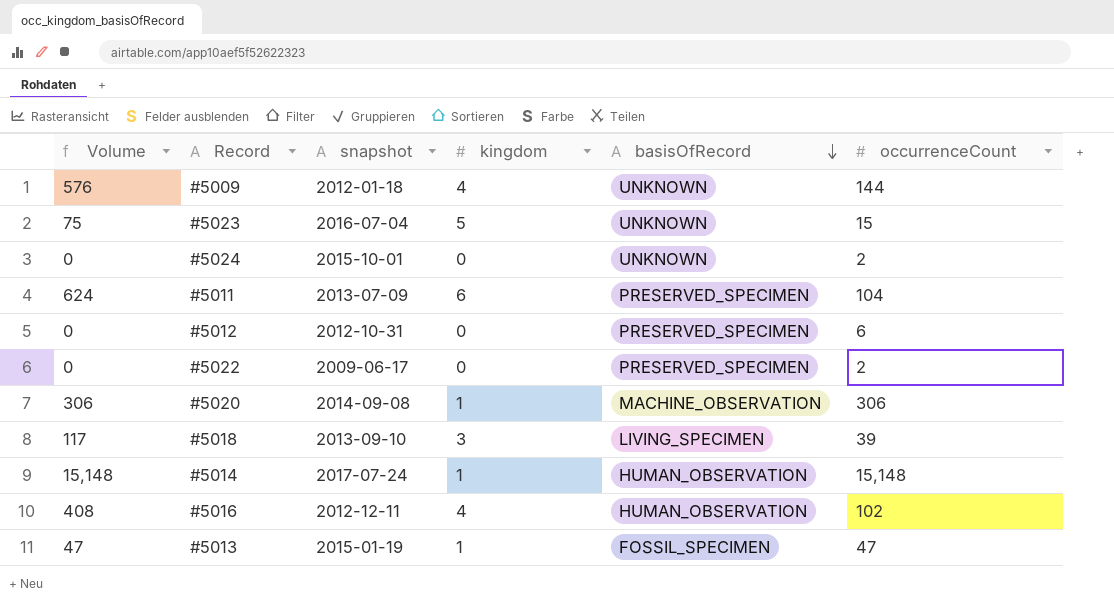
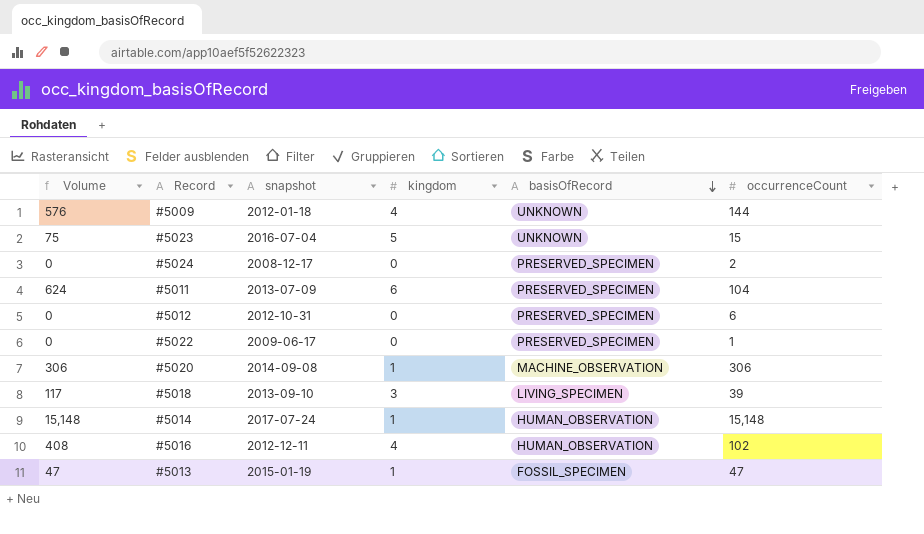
#5024 | snapshot: 2015-10-01 -> 2008-12-17
#5024 | basisOfRecord: UNKNOWN -> PRESERVED_SPECIMEN
#5022 | occurrenceCount: 2 -> 1

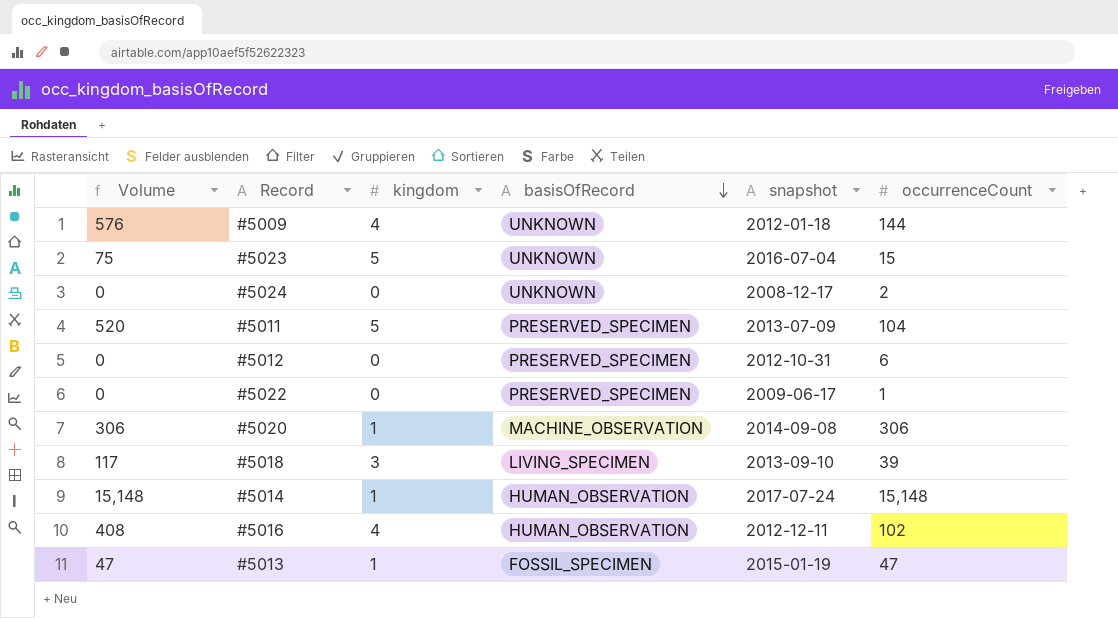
column snapshot | position: 3 -> 5
#5024 | basisOfRecord: PRESERVED_SPECIMEN -> UNKNOWN
#5011 | Volume: 624 -> 520
#5011 | kingdom: 6 -> 5

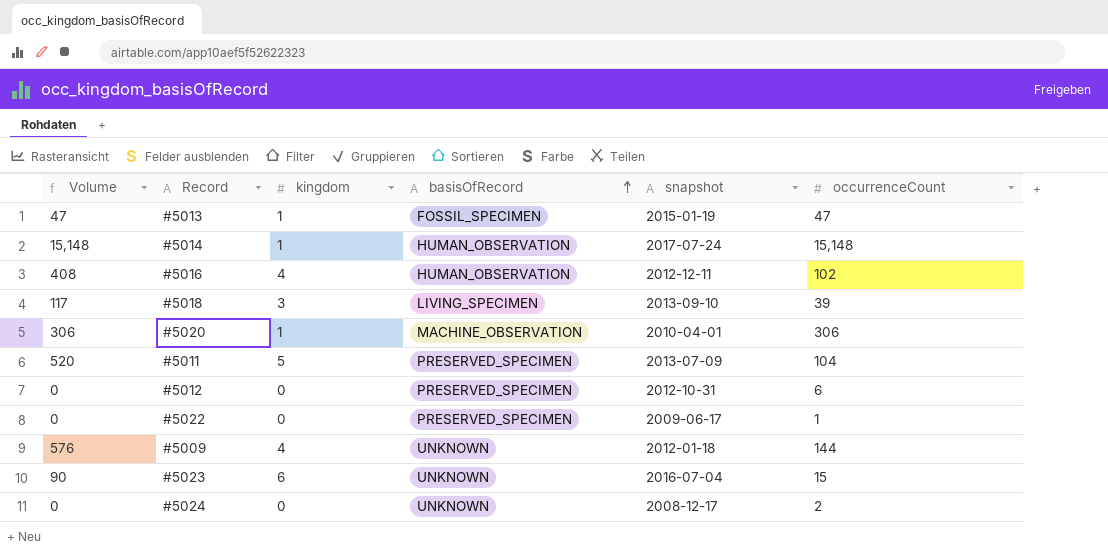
row order: basisOfRecord descending -> basisOfRecord ascending
#5020 | snapshot: 2014-09-08 -> 2010-04-01
#5023 | Volume: 75 -> 90
#5023 | kingdom: 5 -> 6

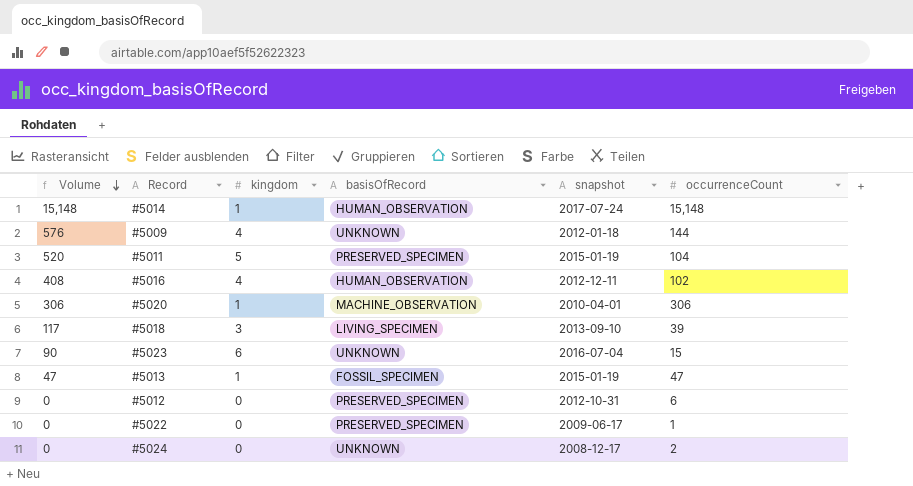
row order: basisOfRecord ascending -> Volume descending
#5011 | snapshot: 2013-07-09 -> 2015-01-19

